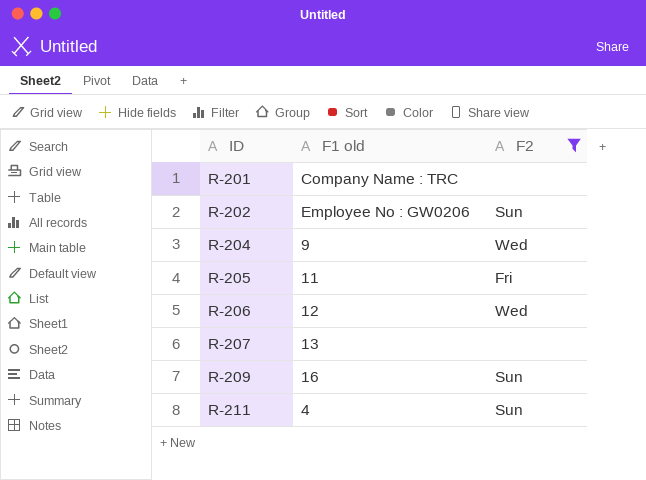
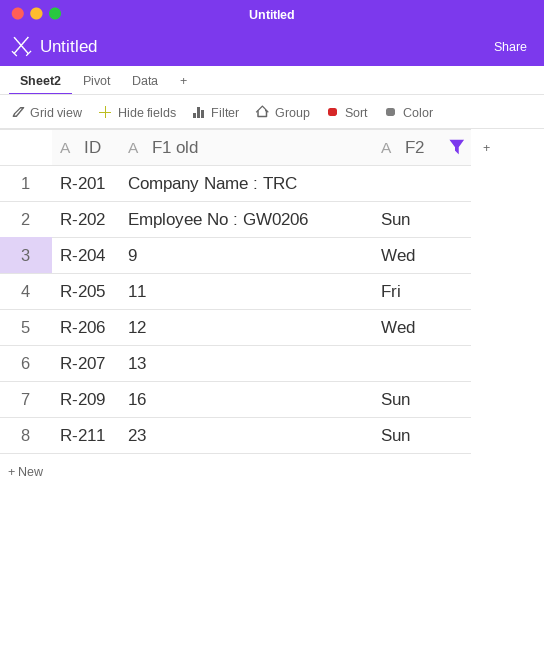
R-211 | F1 old: 4 -> 23

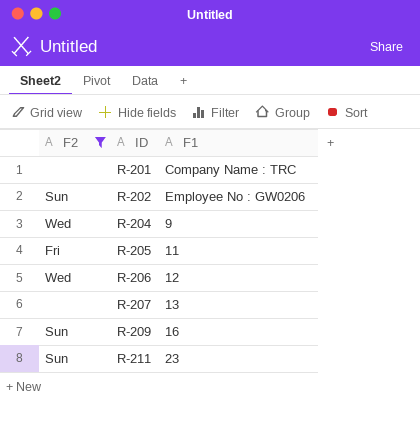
column F2 | position: 3 -> 1
column name: F1 old -> F1

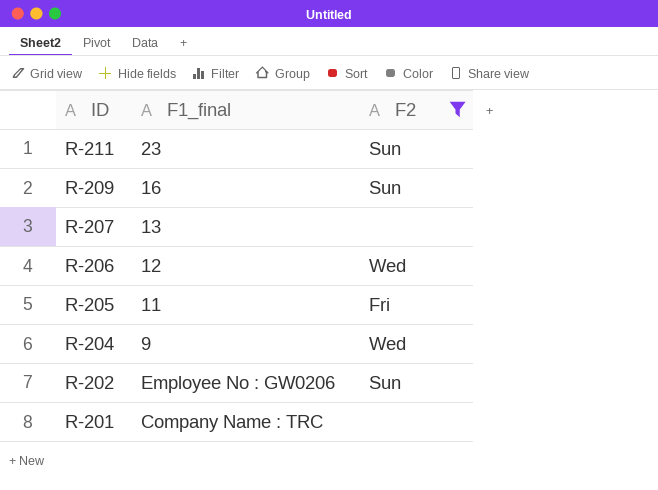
row order: ID ascending -> ID descending
column name: F1 -> F1_final
column F2 | position: 1 -> 3

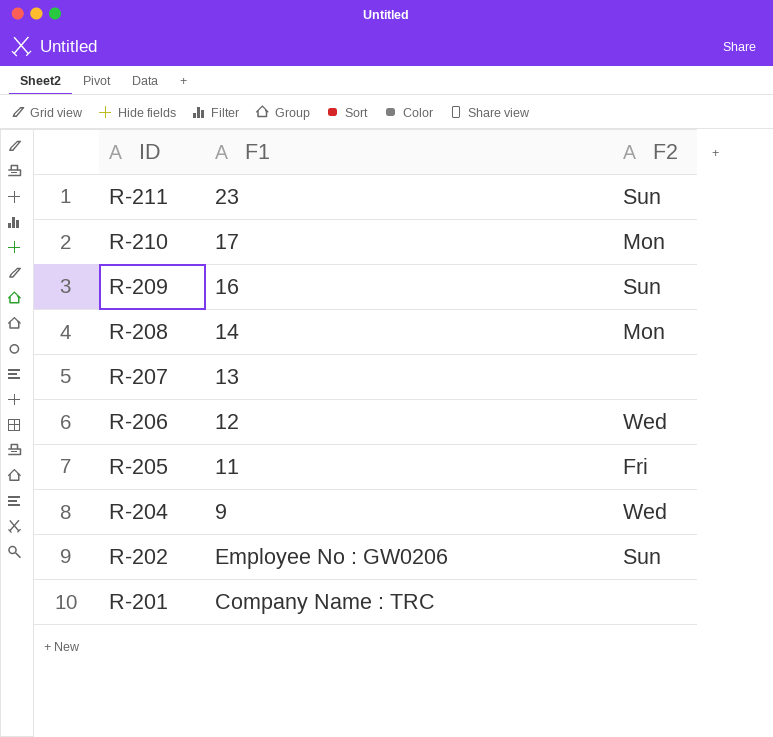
filter: F2 != Mon -> none
column name: F1_final -> F1

